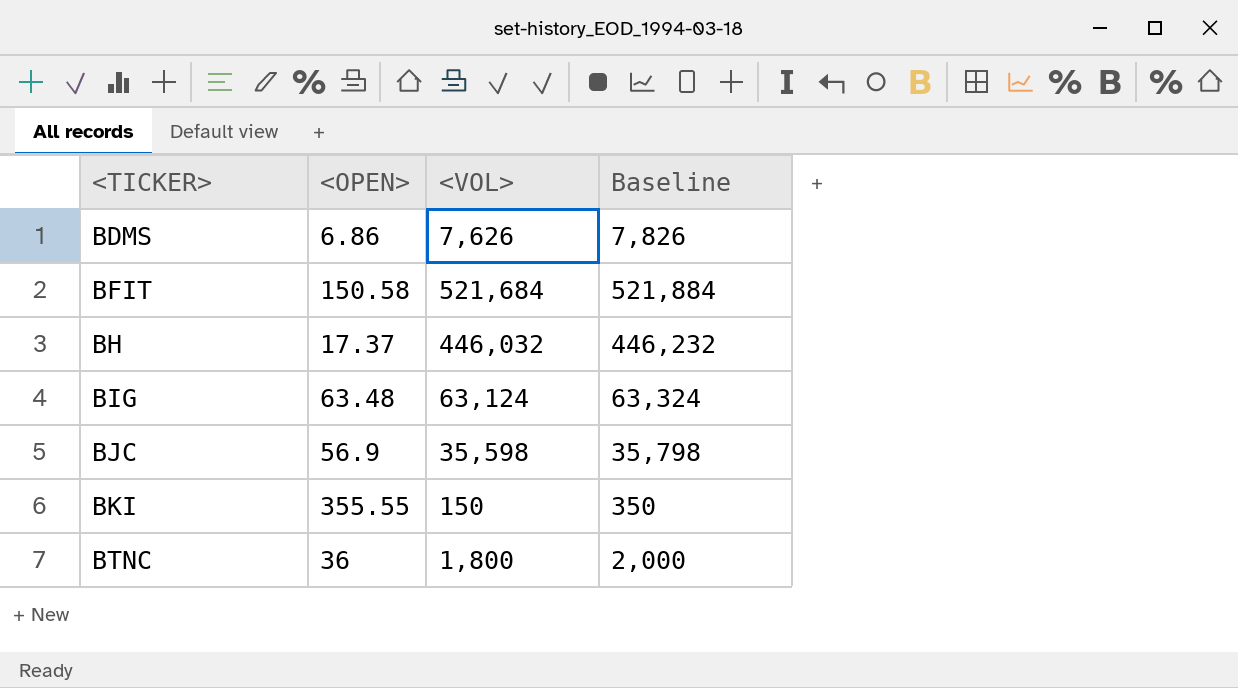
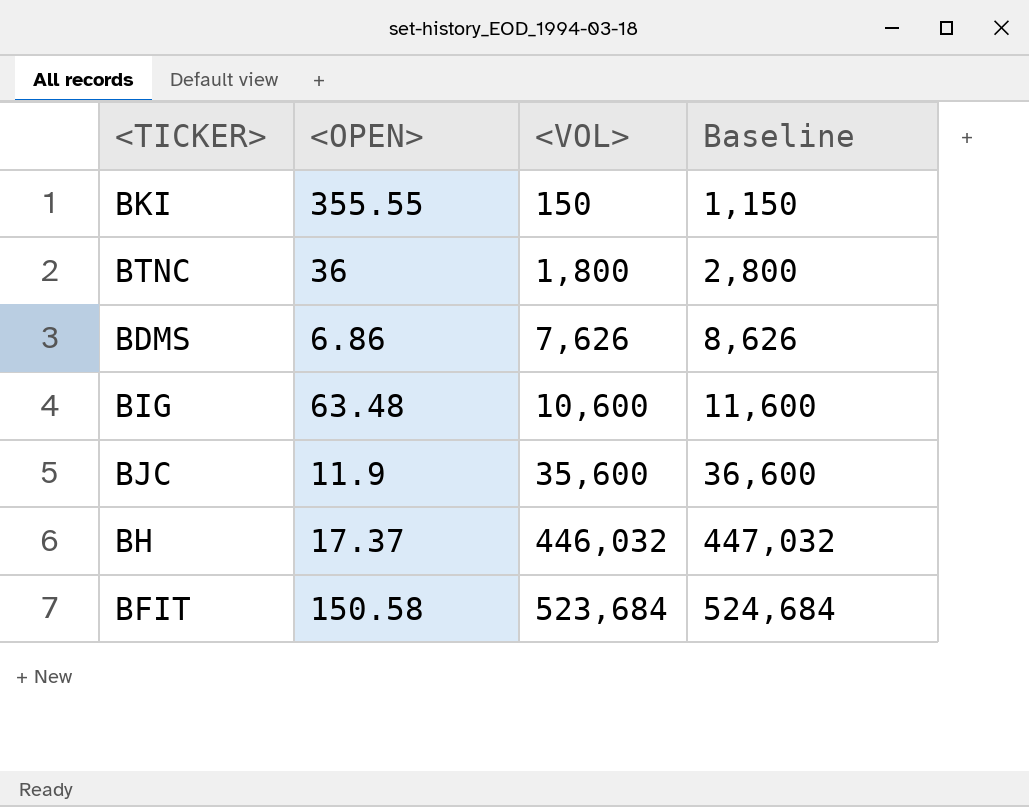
row order: <TICKER> ascending -> <VOL> ascending
column Baseline | formula: [<VOL>] + 200 -> [<VOL>] + 1000
BIG | <VOL>: 63,124 -> 10,600
BJC | <OPEN>: 56.9 -> 11.9
BJC | <VOL>: 35,598 -> 35,600
BFIT | <VOL>: 521,684 -> 523,684

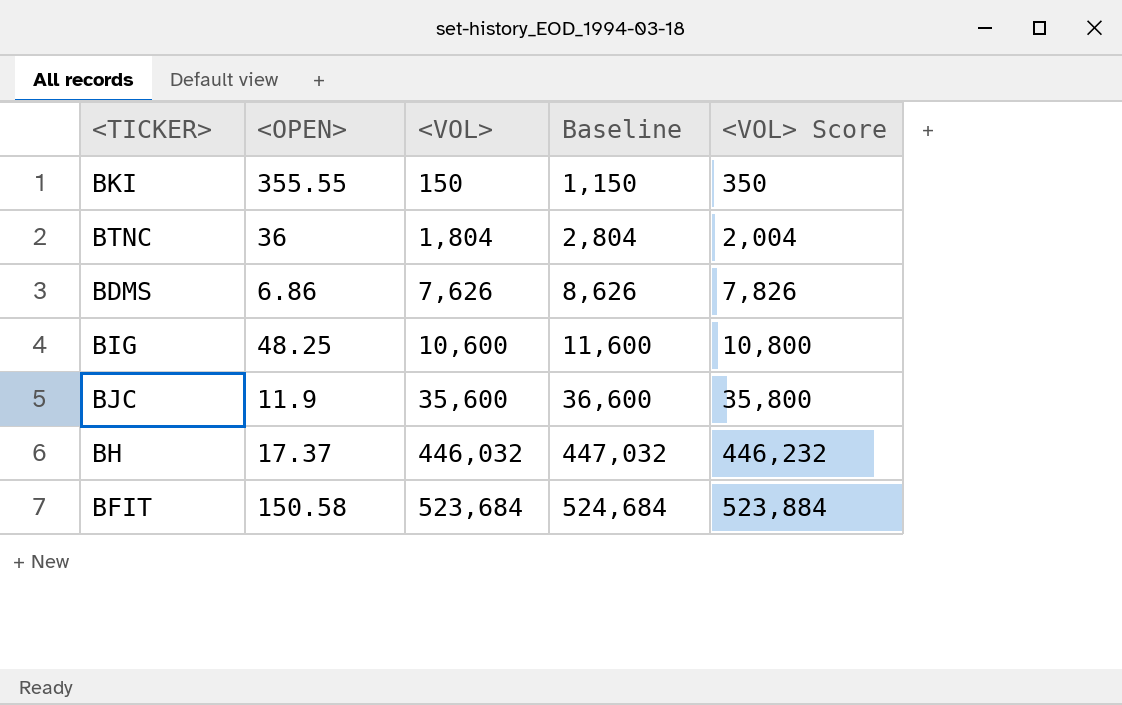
column <VOL> Score | formula: none -> [<VOL>] + 200
BTNC | <VOL>: 1,800 -> 1,804
BTNC | Baseline: 2,800 -> 2,804
BIG | <OPEN>: 63.48 -> 48.25

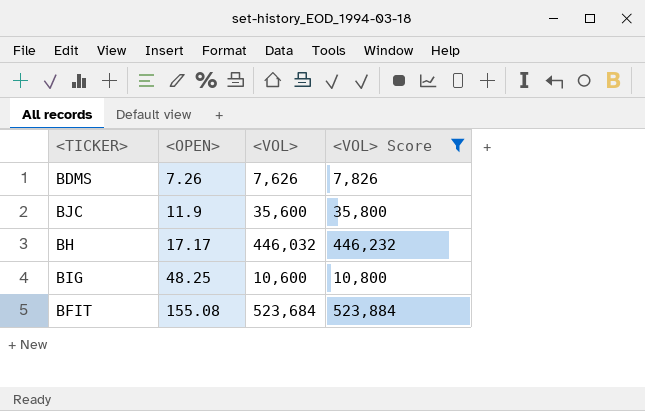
filter: none -> <VOL> Score >= 7,826
row order: <VOL> ascending -> <OPEN> ascending
column Baseline | formula: [<VOL>] + 1000 -> none
BDMS | <OPEN>: 6.86 -> 7.26
BH | <OPEN>: 17.37 -> 17.17
BFIT | <OPEN>: 150.58 -> 155.08

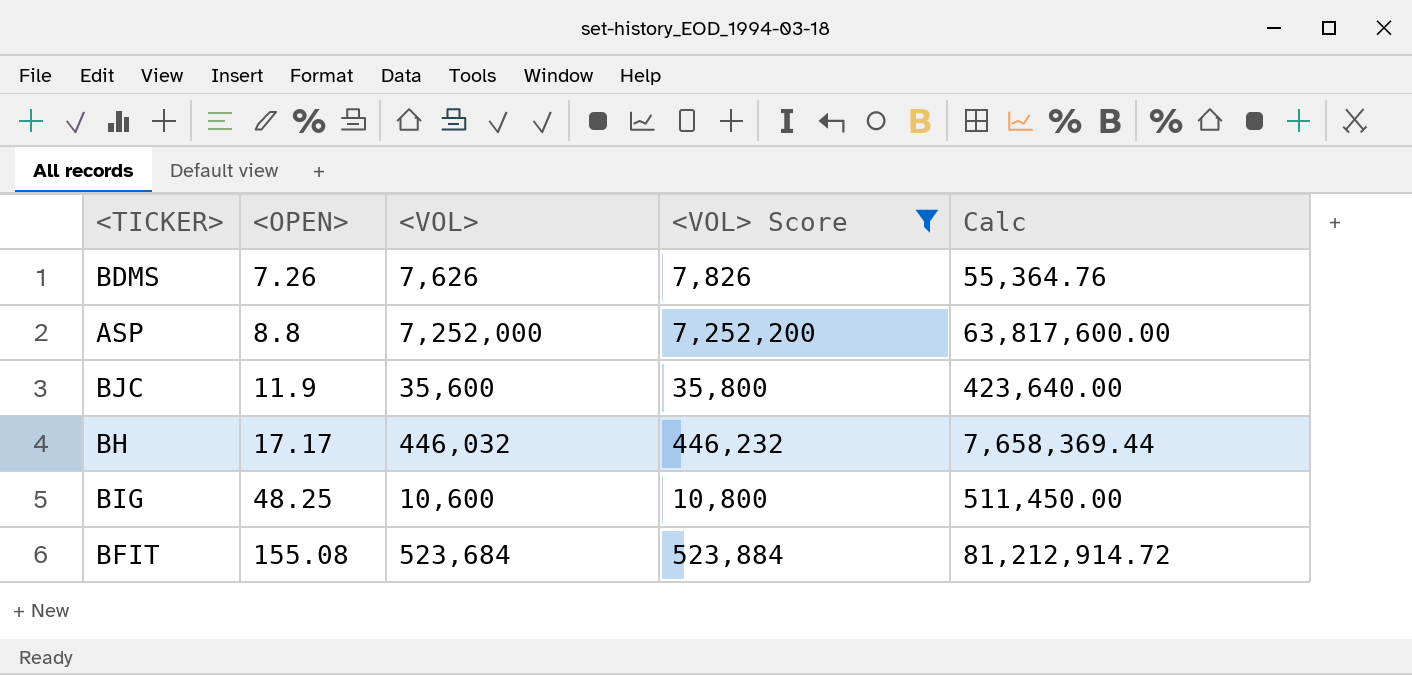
column Calc | formula: none -> [<OPEN>] * [<VOL>]
row ASP: none -> 8.8 | 7,252,000 | 7,252,200 | 63,817,600.00

